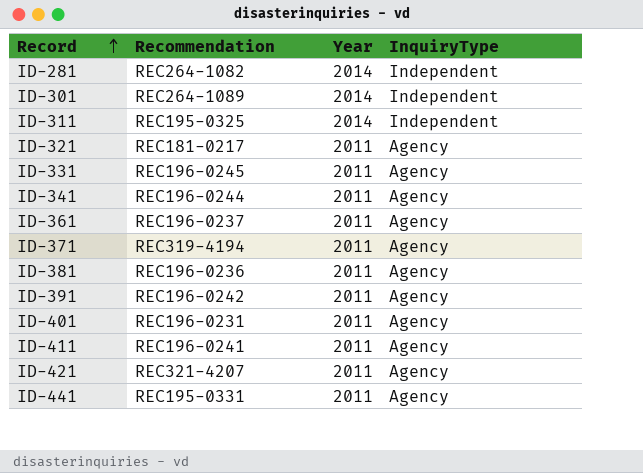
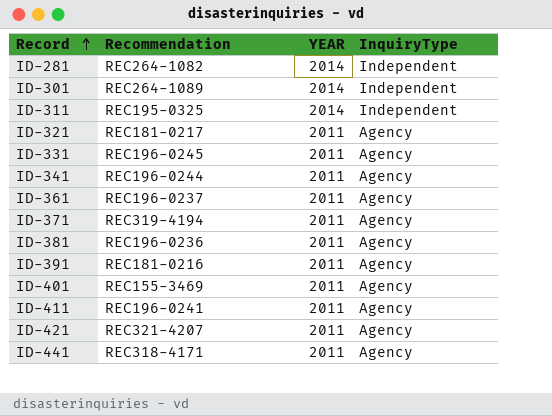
column name: Year -> YEAR
ID-391 | Recommendation: REC196-0242 -> REC181-0216
ID-401 | Recommendation: REC196-0231 -> REC155-3469
ID-441 | Recommendation: REC195-0331 -> REC318-4171

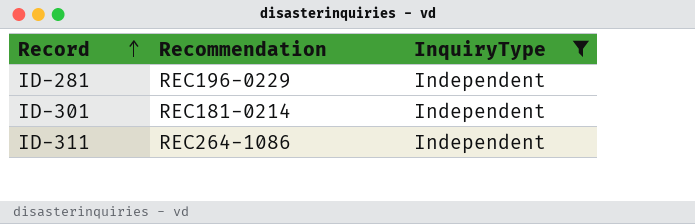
filter: none -> InquiryType = Independent
column YEAR | position: 3 -> none
ID-281 | Recommendation: REC264-1082 -> REC196-0229
ID-301 | Recommendation: REC264-1089 -> REC181-0214
ID-311 | Recommendation: REC195-0325 -> REC264-1086

